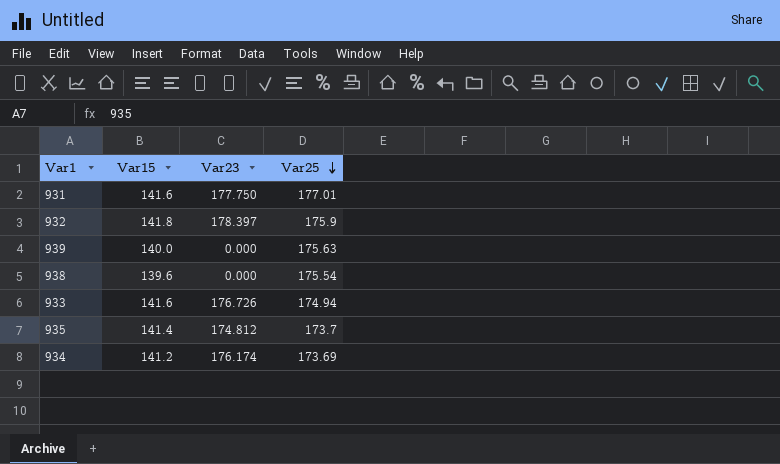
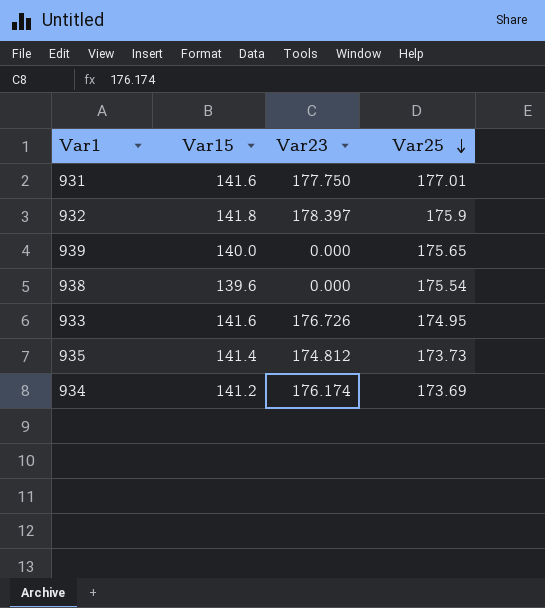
939 | Var25: 175.63 -> 175.65
933 | Var25: 174.94 -> 174.95
935 | Var25: 173.7 -> 173.73

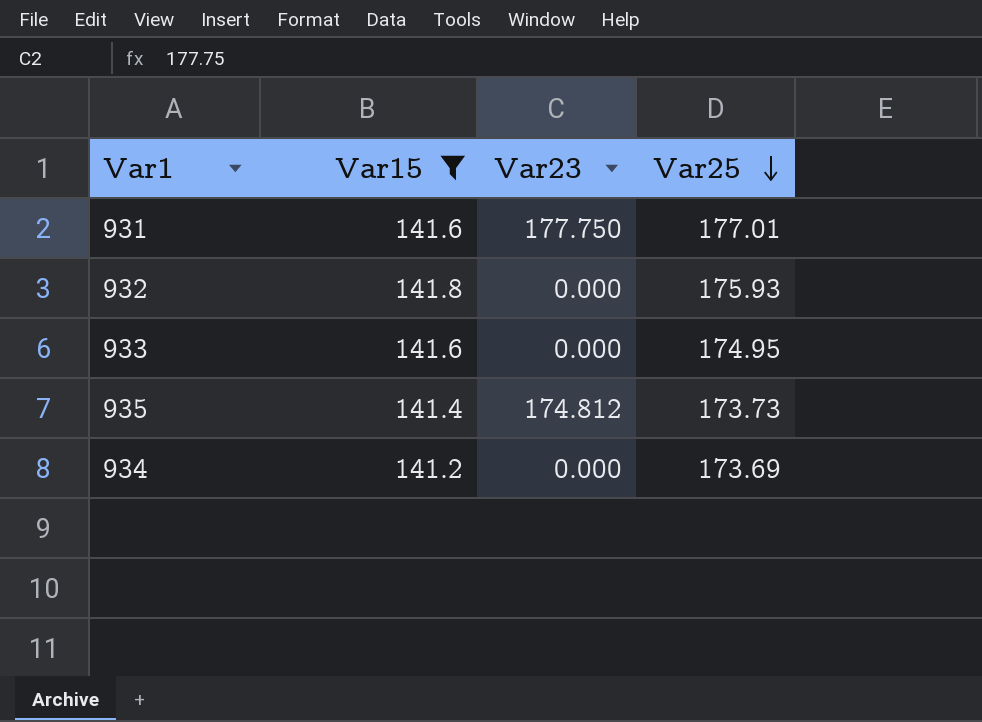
filter: none -> Var15 >= 141.2
932 | Var23: 178.397 -> 0.000
932 | Var25: 175.9 -> 175.93
933 | Var23: 176.726 -> 0.000
934 | Var23: 176.174 -> 0.000

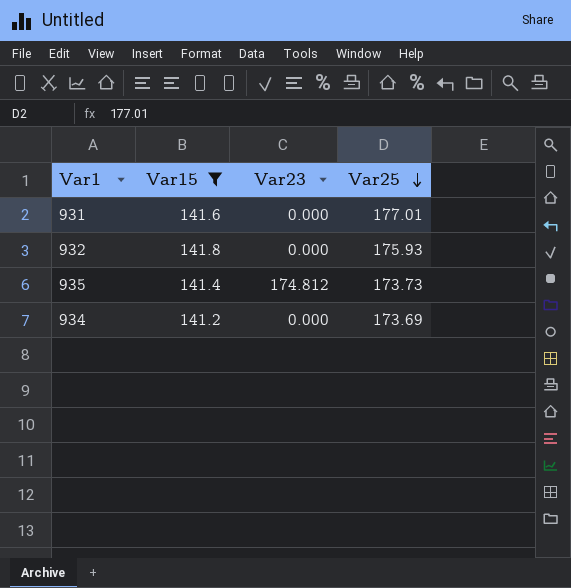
row 933: 141.6 | 0.000 | 174.95 -> none
931 | Var23: 177.750 -> 0.000

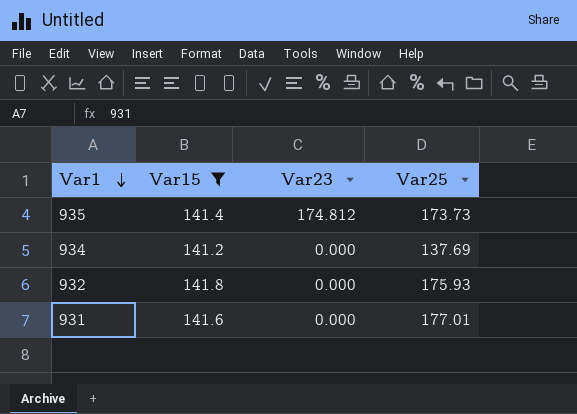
row order: Var25 descending -> Var1 descending
934 | Var25: 173.69 -> 137.69

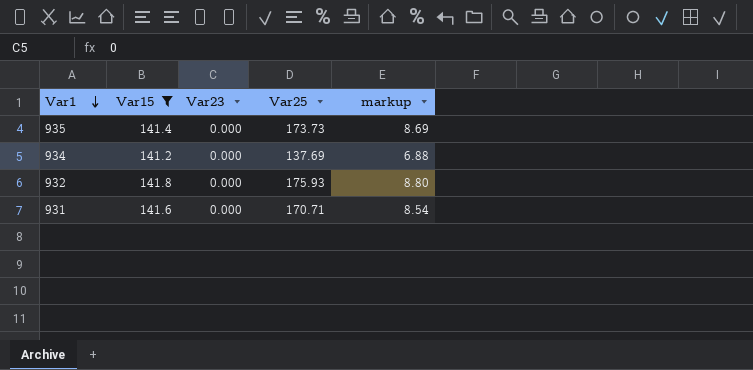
column markup | formula: none -> [Var25] * 0.05
935 | Var23: 174.812 -> 0.000
931 | Var25: 177.01 -> 170.71

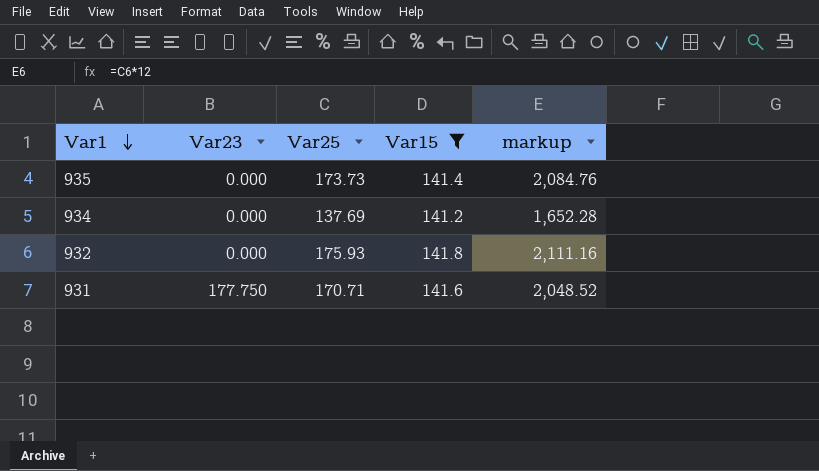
column Var15 | position: 2 -> 4
column markup | formula: [Var25] * 0.05 -> [Var25] * 12
931 | Var23: 0.000 -> 177.750

